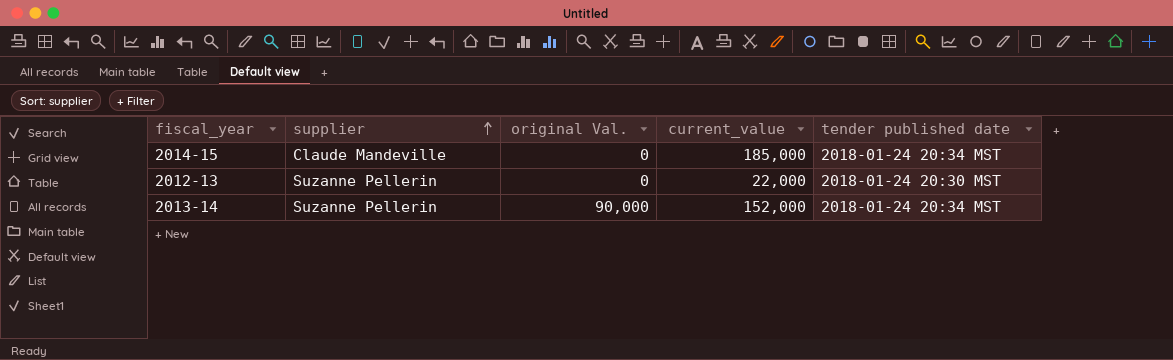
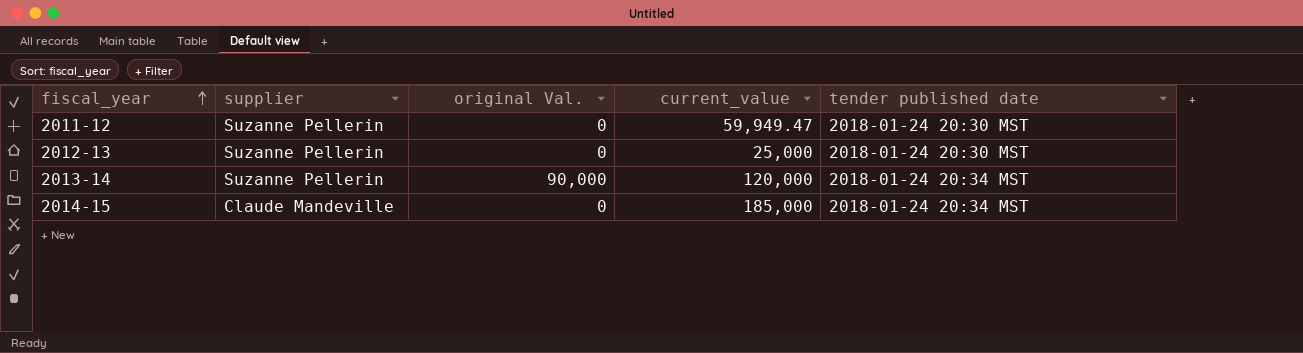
row order: supplier ascending -> fiscal_year ascending
row 2011-12: none -> Suzanne Pellerin | 0 | 59,949.47 | 2018-01-24 20:30 MST
2012-13 | current_value: 22,000 -> 25,000
2013-14 | current_value: 152,000 -> 120,000

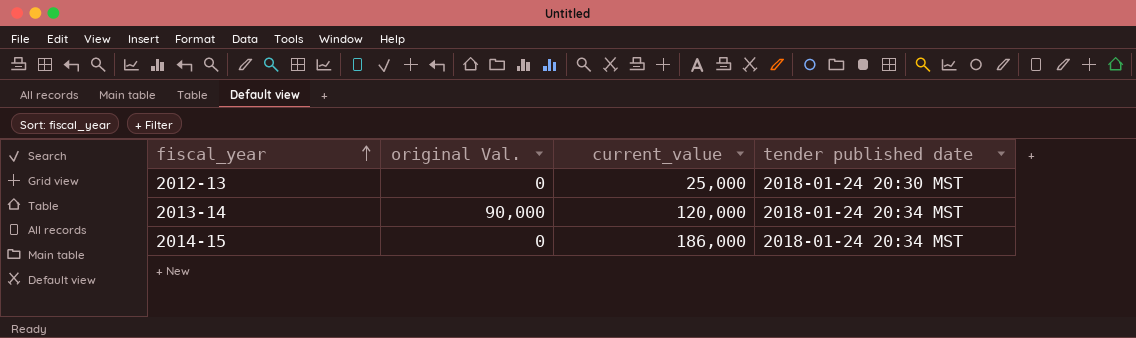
column supplier | position: 2 -> none
row 2011-12: Suzanne Pellerin | 0 | 59,949.47 | 2018-01-24 20:30 MST -> none
2014-15 | current_value: 185,000 -> 186,000

